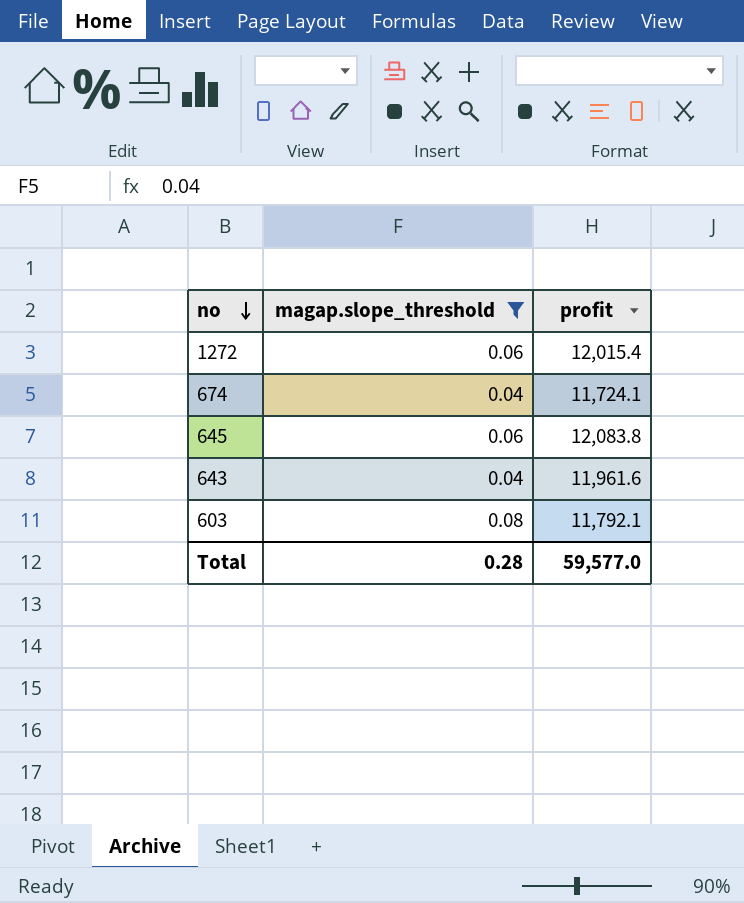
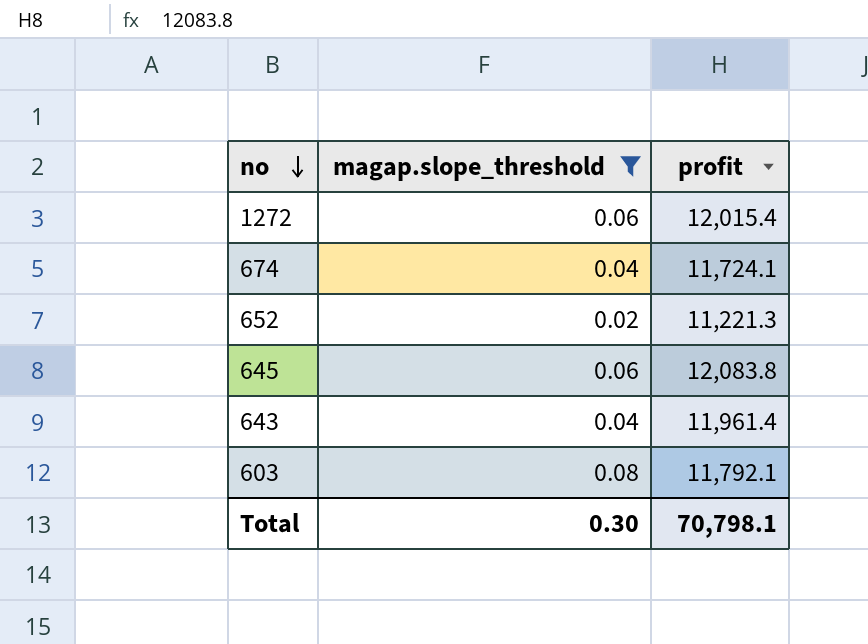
row 652: none -> 0.02 | 11,221.3
643 | profit: 11,961.6 -> 11,961.4
Total | magap.slope_threshold: 0.28 -> 0.30
Total | profit: 59,577.0 -> 70,798.1

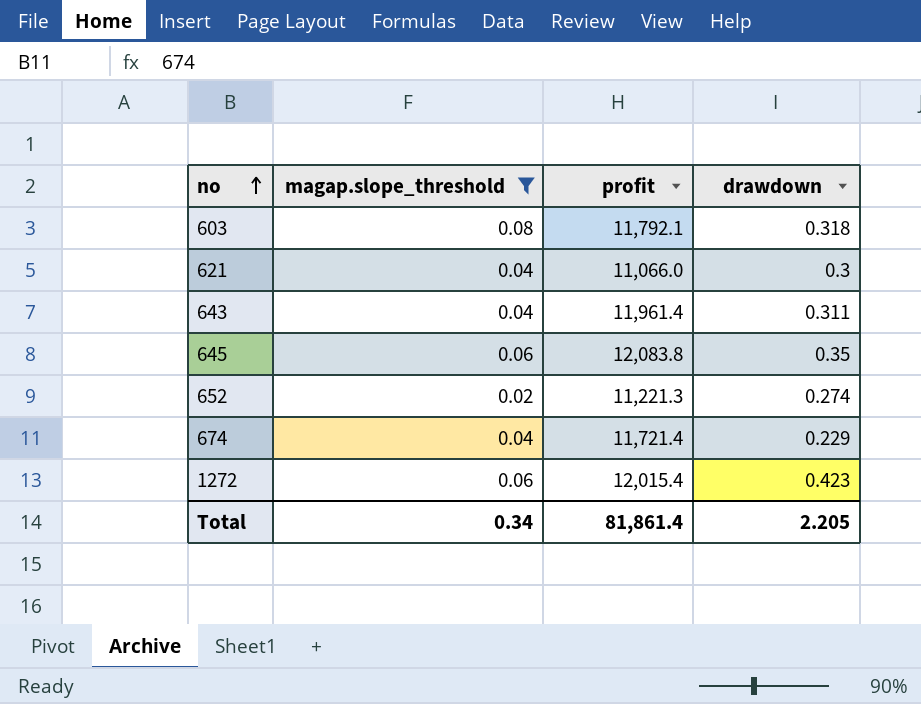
row order: no descending -> no ascending
column drawdown | position: none -> 4
row 621: none -> 0.04 | 11,066.0 | 0.3
674 | profit: 11,724.1 -> 11,721.4
Total | magap.slope_threshold: 0.30 -> 0.34
Total | profit: 70,798.1 -> 81,861.4

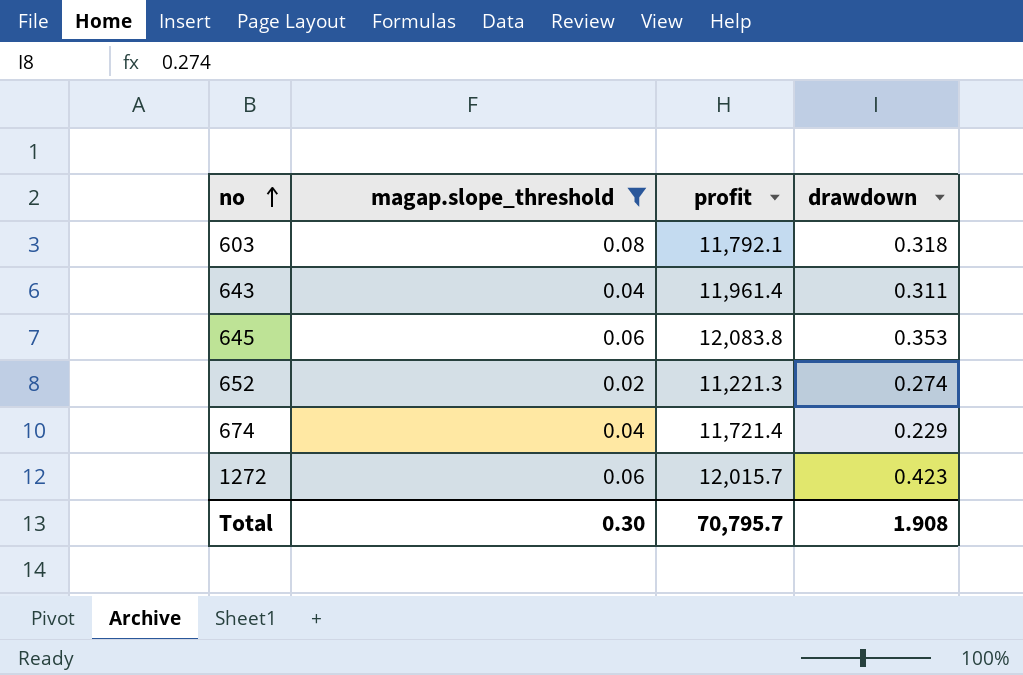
row 621: 0.04 | 11,066.0 | 0.3 -> none
645 | drawdown: 0.35 -> 0.353
1272 | profit: 12,015.4 -> 12,015.7
Total | magap.slope_threshold: 0.34 -> 0.30
Total | profit: 81,861.4 -> 70,795.7
Total | drawdown: 2.205 -> 1.908

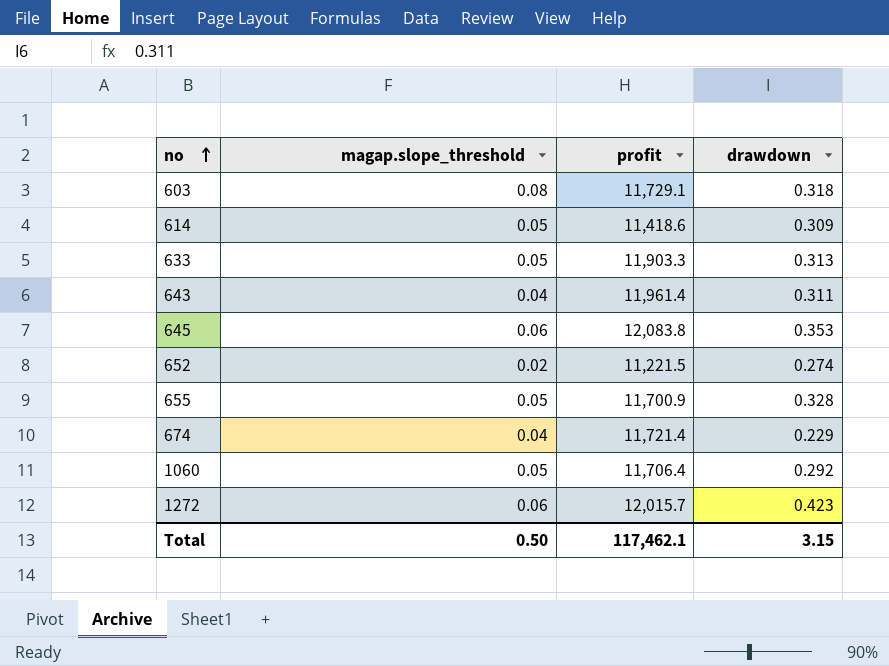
filter: magap.slope_threshold != 0.05 -> none
603 | profit: 11,792.1 -> 11,729.1
652 | profit: 11,221.3 -> 11,221.5
Total | magap.slope_threshold: 0.30 -> 0.50
Total | profit: 70,795.7 -> 117,462.1
Total | drawdown: 1.908 -> 3.15

